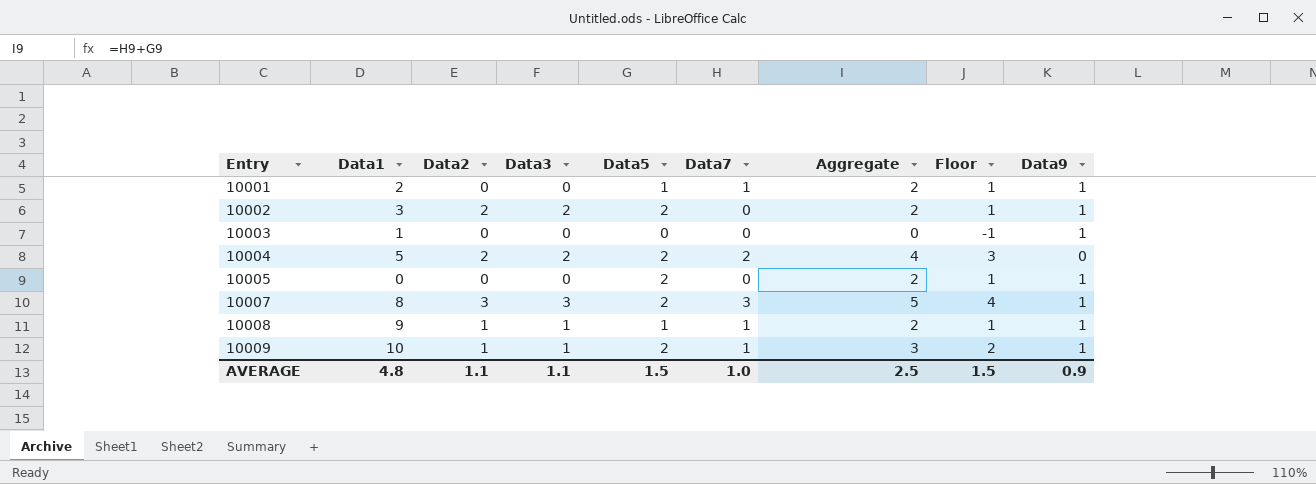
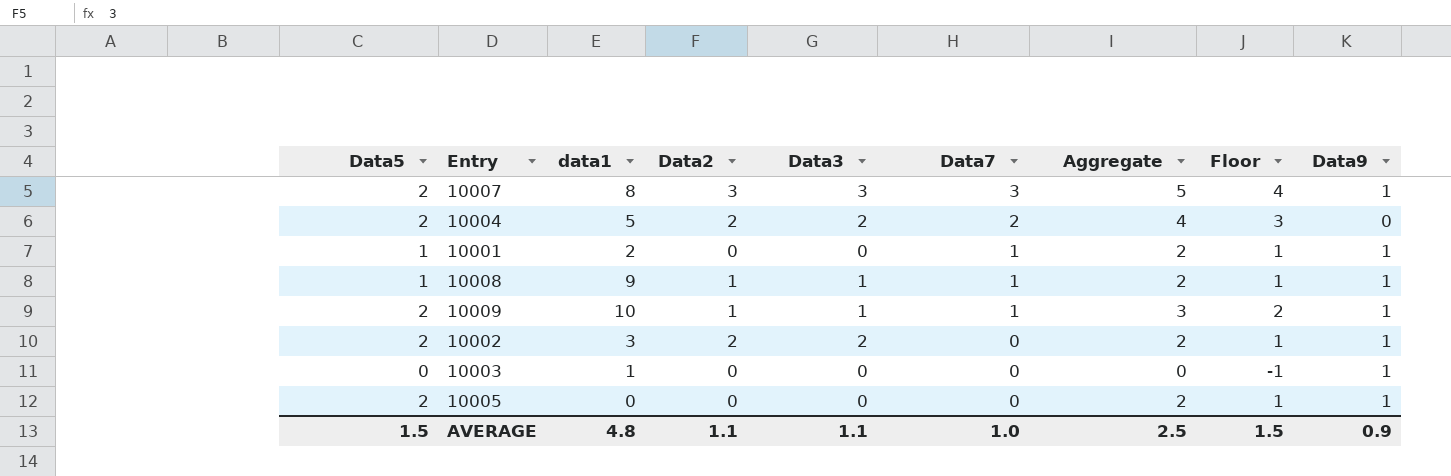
row order: Entry ascending -> Data7 descending
column Data5 | position: 5 -> 1
column name: Data1 -> data1

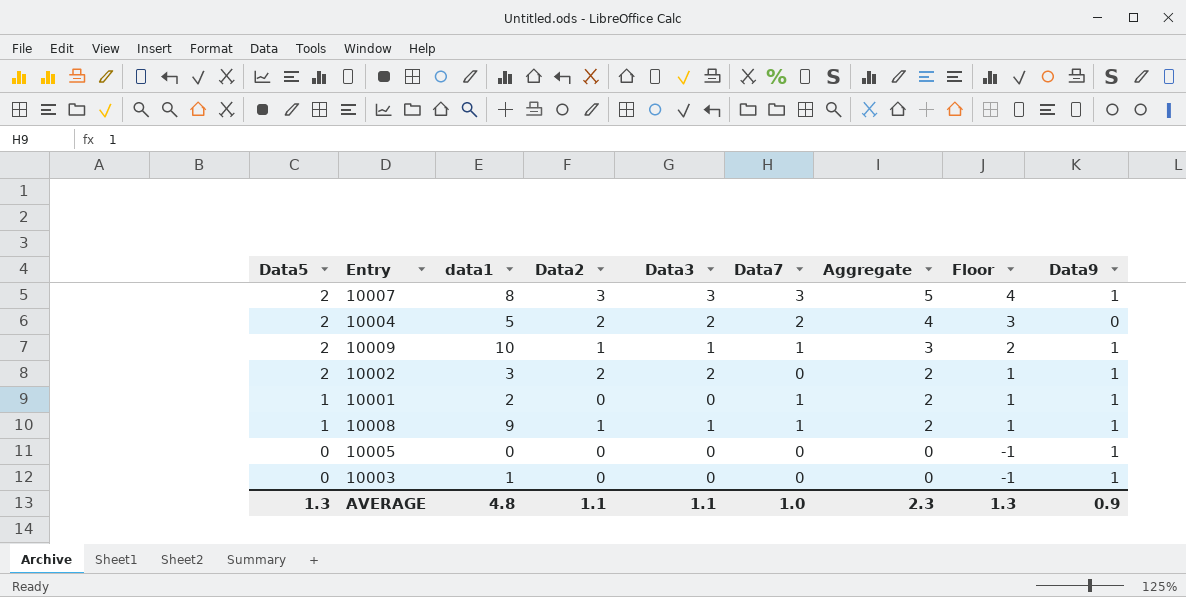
row order: Data7 descending -> Data5 descending
10005 | Data5: 2 -> 0
10005 | Aggregate: 2 -> 0
10005 | Floor: 1 -> -1
AVERAGE | Data5: 1.5 -> 1.3
AVERAGE | Aggregate: 2.5 -> 2.3
AVERAGE | Floor: 1.5 -> 1.3

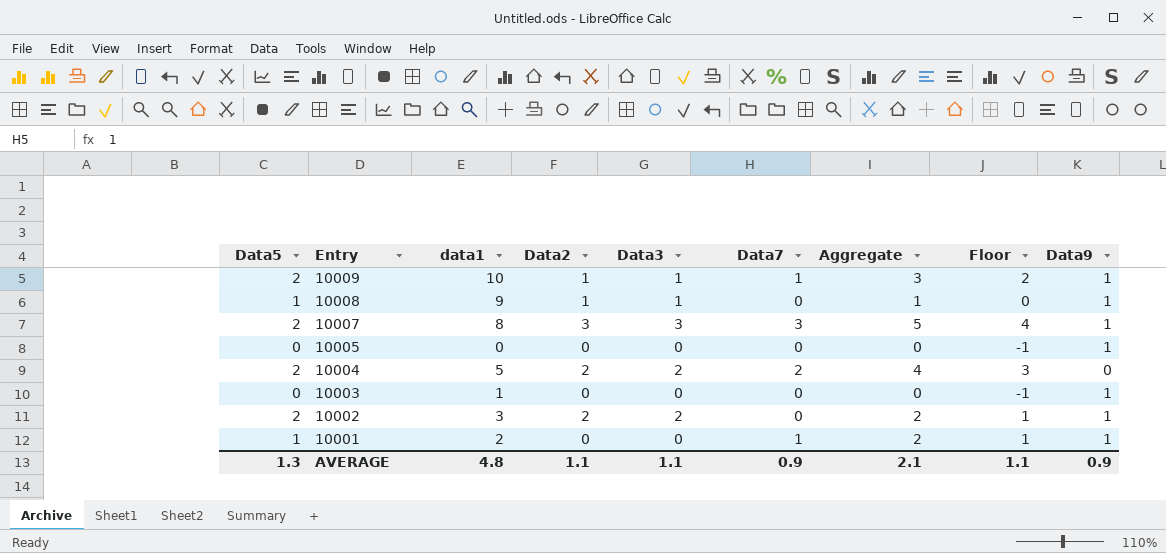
row order: Data5 descending -> Entry descending
10008 | Data7: 1 -> 0
10008 | Aggregate: 2 -> 1
10008 | Floor: 1 -> 0
AVERAGE | Data7: 1.0 -> 0.9
AVERAGE | Aggregate: 2.3 -> 2.1
AVERAGE | Floor: 1.3 -> 1.1

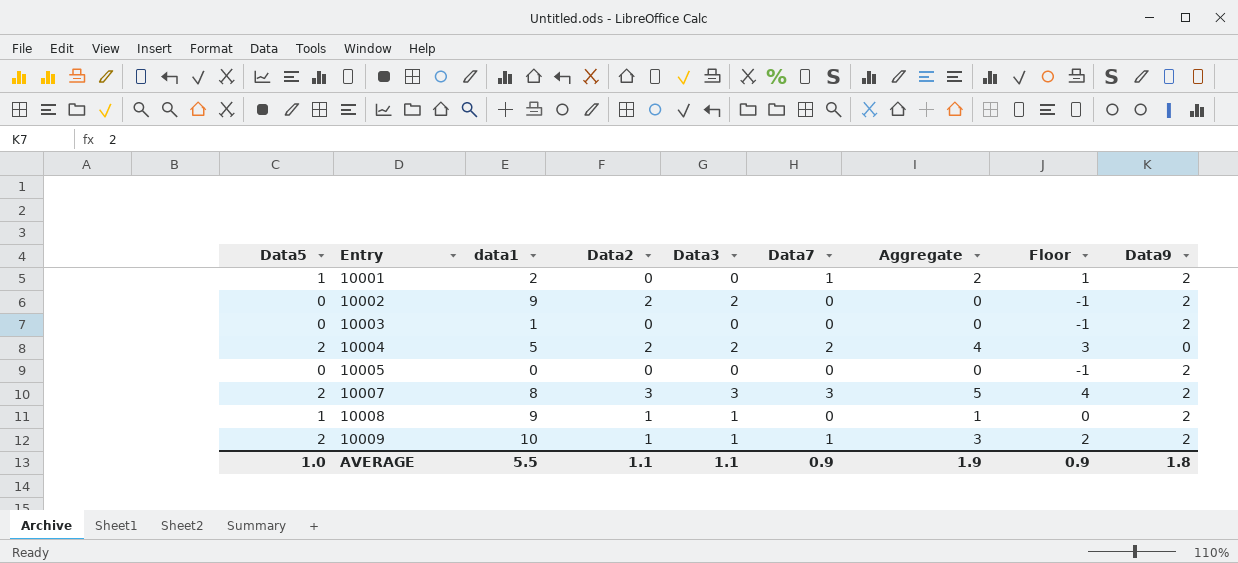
row order: Entry descending -> Entry ascending
10001 | Data9: 1 -> 2
10002 | Data5: 2 -> 0
10002 | data1: 3 -> 9
10002 | Aggregate: 2 -> 0
10002 | Floor: 1 -> -1
10002 | Data9: 1 -> 2
10003 | Data9: 1 -> 2
10005 | Data9: 1 -> 2
10007 | Data9: 1 -> 2
10008 | Data9: 1 -> 2
10009 | Data9: 1 -> 2
AVERAGE | Data5: 1.3 -> 1.0
AVERAGE | data1: 4.8 -> 5.5
AVERAGE | Aggregate: 2.1 -> 1.9
AVERAGE | Floor: 1.1 -> 0.9
AVERAGE | Data9: 0.9 -> 1.8

